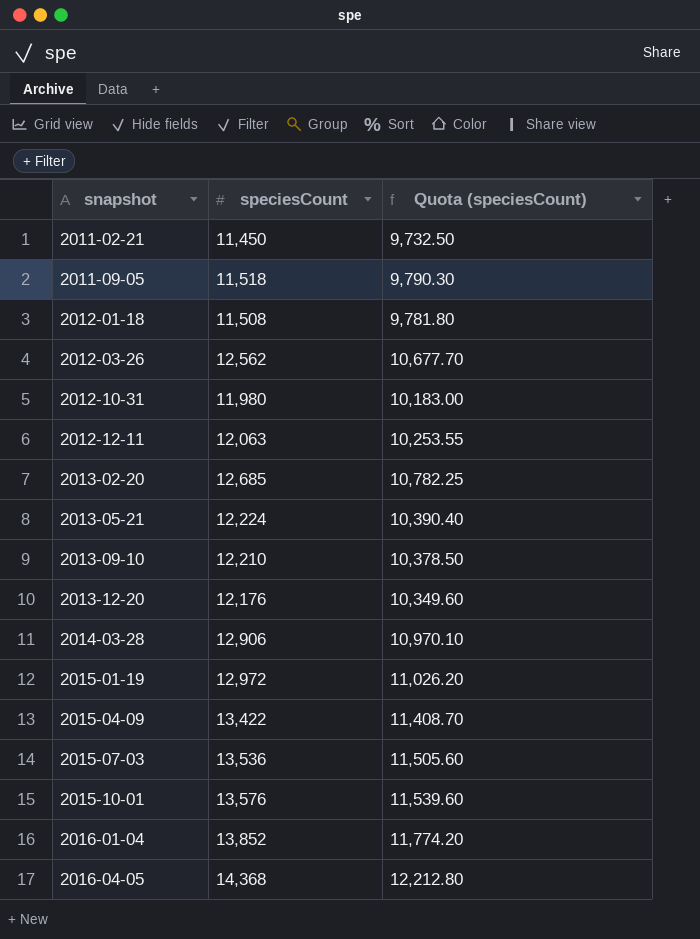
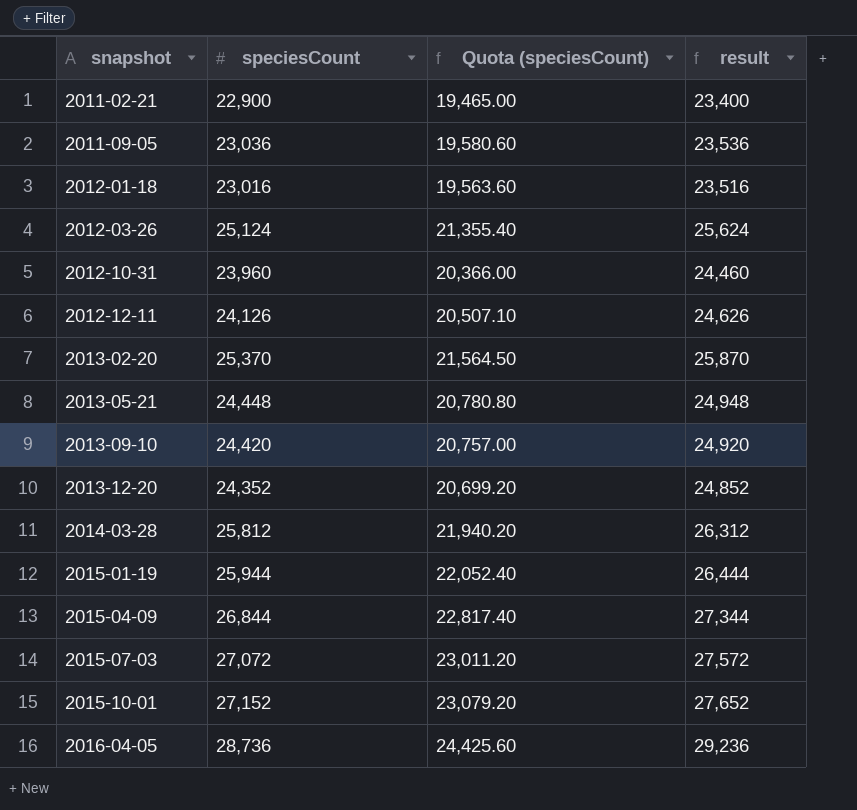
column result | formula: none -> [speciesCount] + 500
row 2016-01-04: 13,852 | 11,774.20 -> none
2011-02-21 | speciesCount: 11,450 -> 22,900
2011-02-21 | Quota (speciesCount): 9,732.50 -> 19,465.00
2011-09-05 | speciesCount: 11,518 -> 23,036
2011-09-05 | Quota (speciesCount): 9,790.30 -> 19,580.60
2012-01-18 | speciesCount: 11,508 -> 23,016
2012-01-18 | Quota (speciesCount): 9,781.80 -> 19,563.60
2012-03-26 | speciesCount: 12,562 -> 25,124
2012-03-26 | Quota (speciesCount): 10,677.70 -> 21,355.40
2012-10-31 | speciesCount: 11,980 -> 23,960
2012-10-31 | Quota (speciesCount): 10,183.00 -> 20,366.00
2012-12-11 | speciesCount: 12,063 -> 24,126
2012-12-11 | Quota (speciesCount): 10,253.55 -> 20,507.10
2013-02-20 | speciesCount: 12,685 -> 25,370
2013-02-20 | Quota (speciesCount): 10,782.25 -> 21,564.50
2013-05-21 | speciesCount: 12,224 -> 24,448
2013-05-21 | Quota (speciesCount): 10,390.40 -> 20,780.80
2013-09-10 | speciesCount: 12,210 -> 24,420
2013-09-10 | Quota (speciesCount): 10,378.50 -> 20,757.00
2013-12-20 | speciesCount: 12,176 -> 24,352
2013-12-20 | Quota (speciesCount): 10,349.60 -> 20,699.20
2014-03-28 | speciesCount: 12,906 -> 25,812
2014-03-28 | Quota (speciesCount): 10,970.10 -> 21,940.20
2015-01-19 | speciesCount: 12,972 -> 25,944
2015-01-19 | Quota (speciesCount): 11,026.20 -> 22,052.40
2015-04-09 | speciesCount: 13,422 -> 26,844
2015-04-09 | Quota (speciesCount): 11,408.70 -> 22,817.40
2015-07-03 | speciesCount: 13,536 -> 27,072
2015-07-03 | Quota (speciesCount): 11,505.60 -> 23,011.20
2015-10-01 | speciesCount: 13,576 -> 27,152
2015-10-01 | Quota (speciesCount): 11,539.60 -> 23,079.20
2016-04-05 | speciesCount: 14,368 -> 28,736
2016-04-05 | Quota (speciesCount): 12,212.80 -> 24,425.60

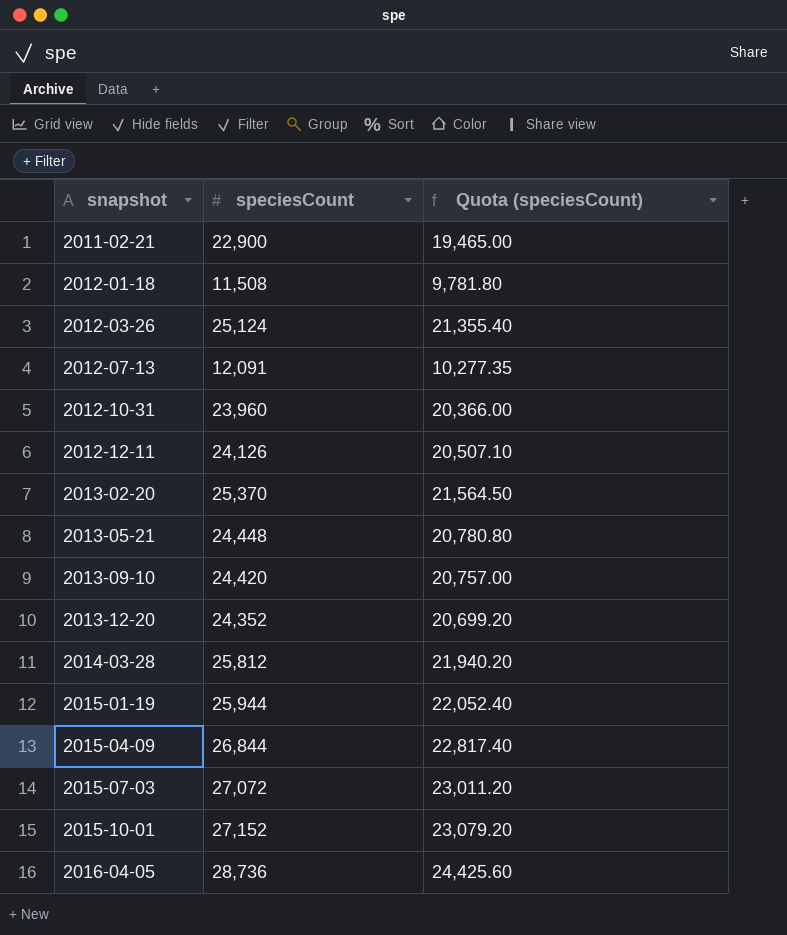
column result | formula: [speciesCount] + 500 -> none
row 2011-09-05: 23,036 | 19,580.60 | 23,536 -> none
2012-01-18 | speciesCount: 23,016 -> 11,508
2012-01-18 | Quota (speciesCount): 19,563.60 -> 9,781.80
row 2012-07-13: none -> 12,091 | 10,277.35

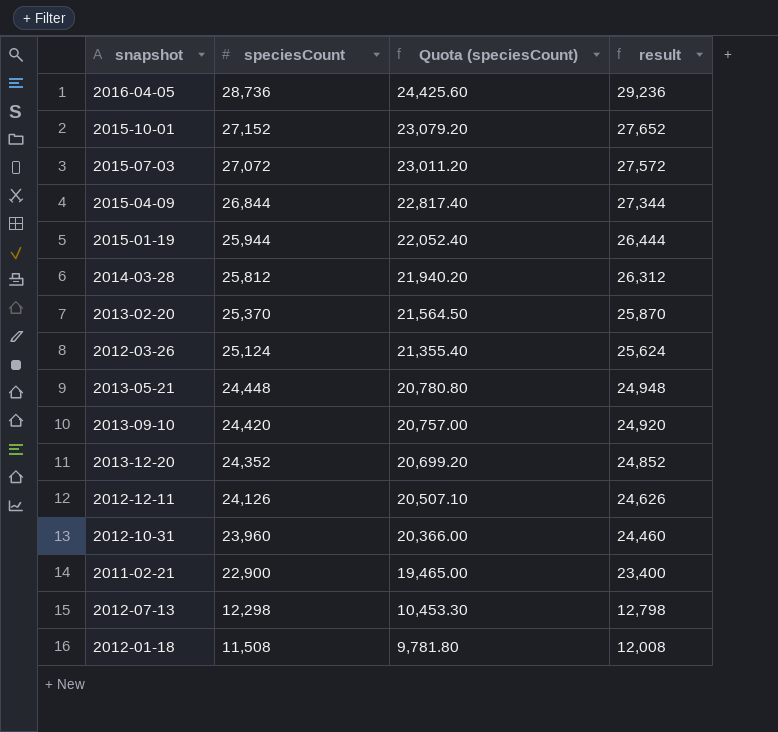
row order: snapshot ascending -> speciesCount descending
column result | formula: none -> [speciesCount] + 500
2012-07-13 | speciesCount: 12,091 -> 12,298
2012-07-13 | Quota (speciesCount): 10,277.35 -> 10,453.30

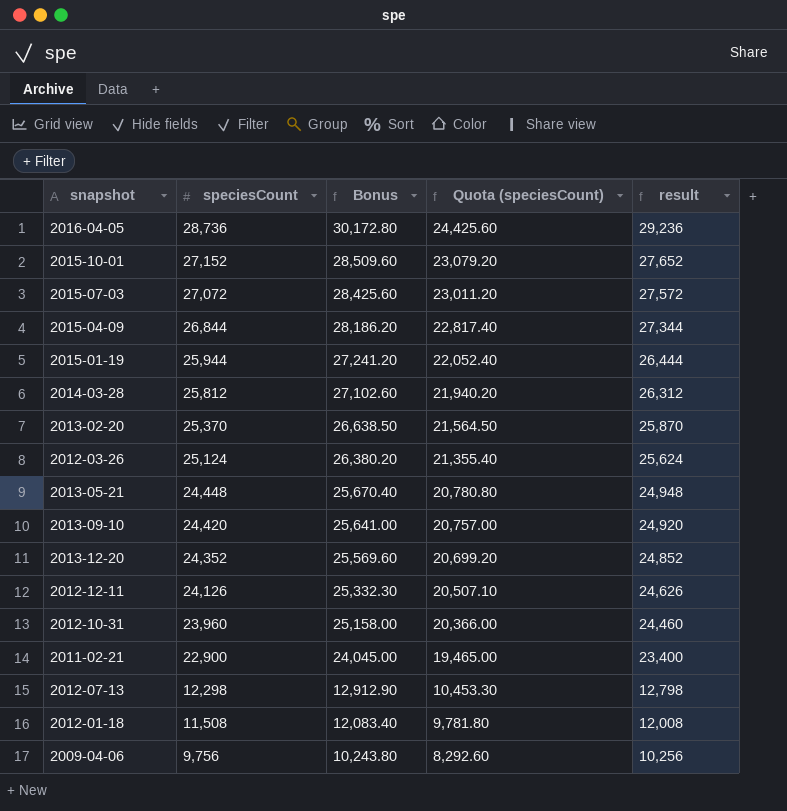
column Bonus | formula: none -> [speciesCount] * 1.05
row 2009-04-06: none -> 9,756 | 10,243.80 | 8,292.60 | 10,256

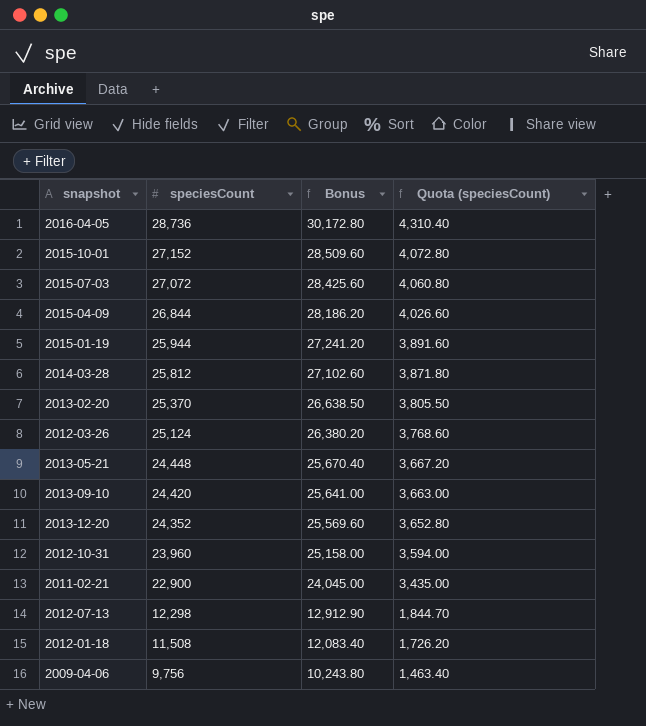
column result | formula: [speciesCount] + 500 -> none
column Quota (speciesCount) | formula: [speciesCount] * 0.85 -> [speciesCount] * 0.15
row 2012-12-11: 24,126 | 25,332.30 | 20,507.10 | 24,626 -> none

